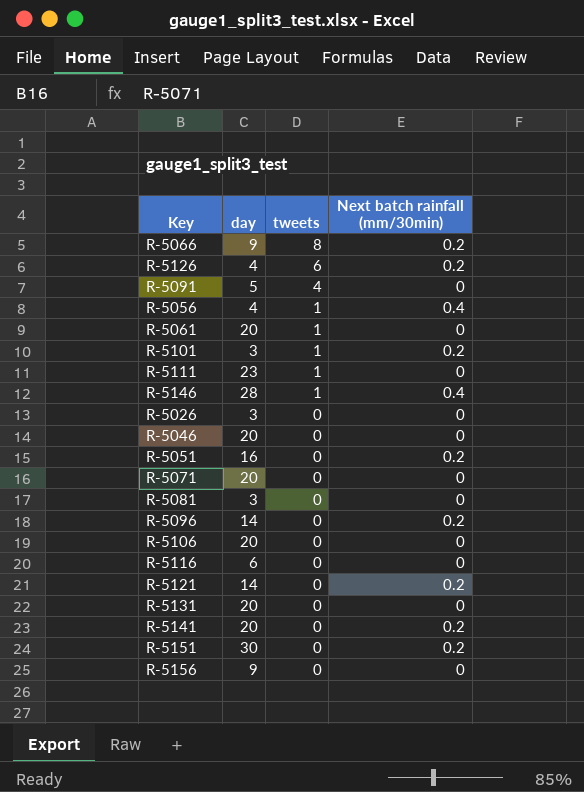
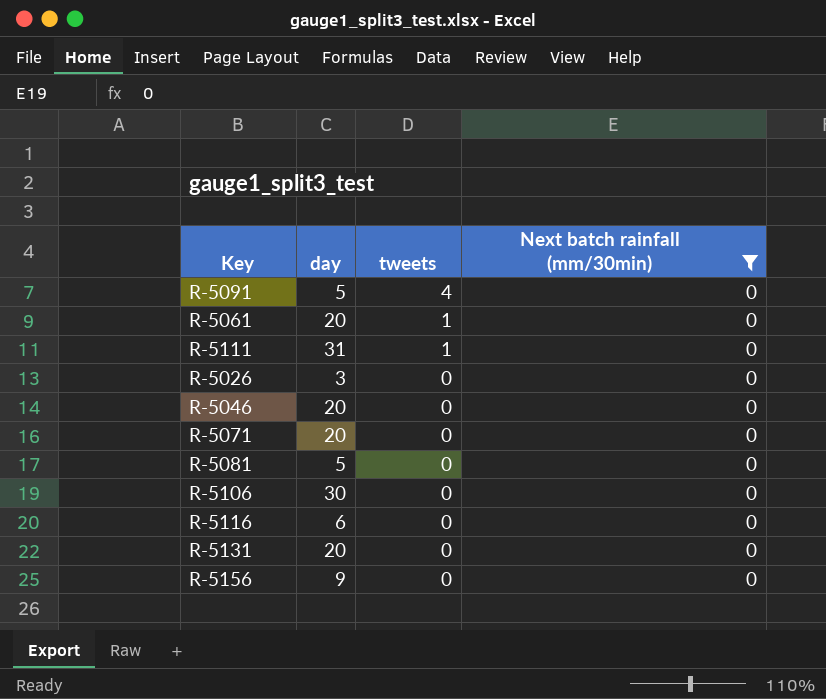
filter: none -> Next batch rainfall (mm/30min) = 0
R-5111 | day: 23 -> 31
R-5081 | day: 3 -> 5
R-5106 | day: 20 -> 30

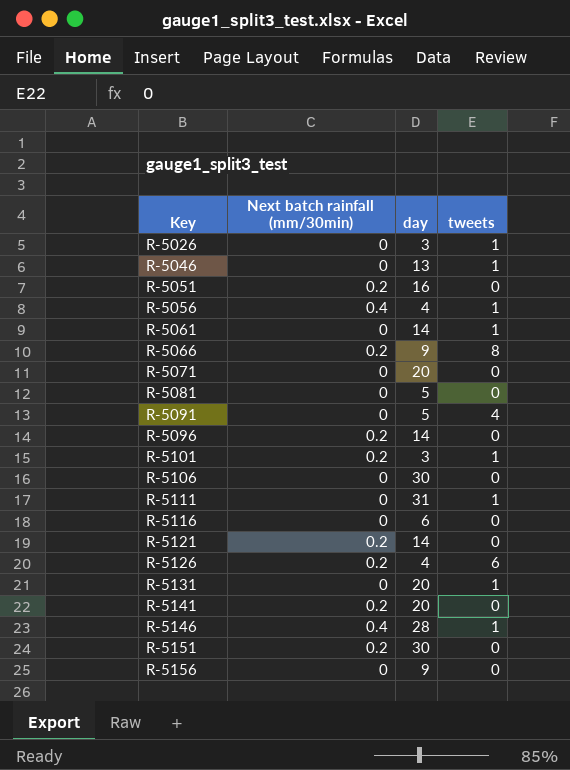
filter: Next batch rainfall (mm/30min) = 0 -> none
row order: tweets descending -> Key ascending
column Next batch rainfall (mm/30min) | position: 4 -> 2
R-5026 | tweets: 0 -> 1
R-5046 | day: 20 -> 13
R-5046 | tweets: 0 -> 1
R-5061 | day: 20 -> 14
R-5131 | tweets: 0 -> 1

